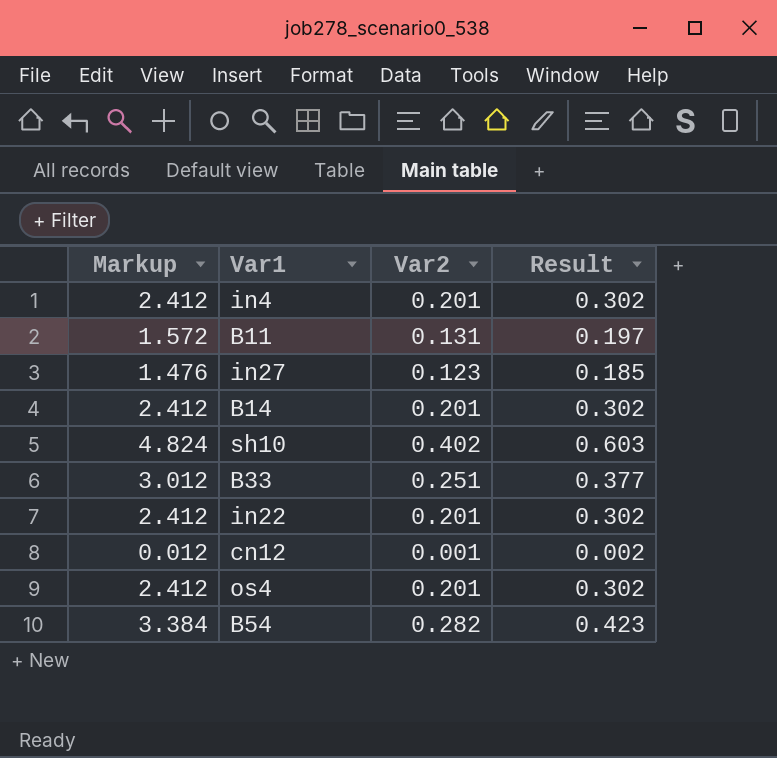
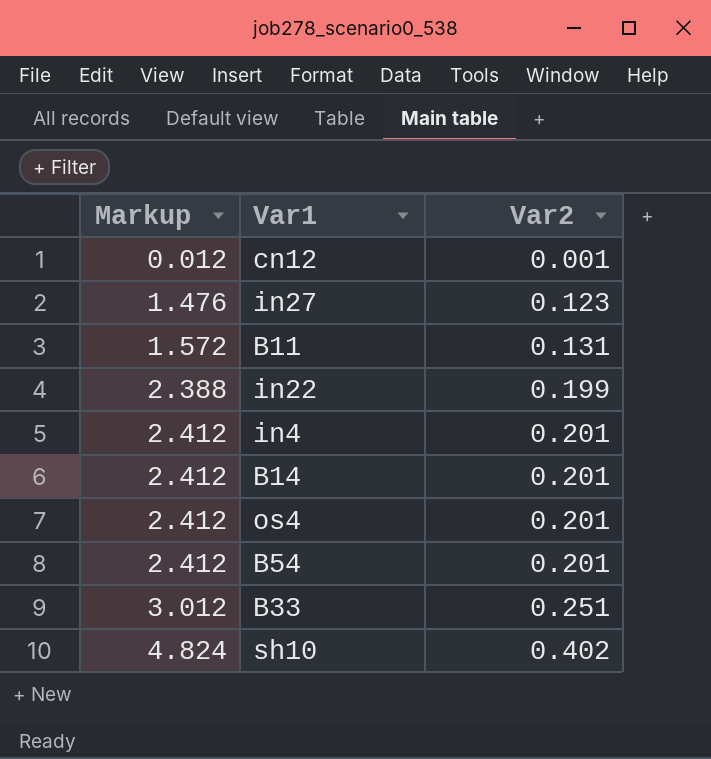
row order: none -> Markup ascending
column Result | formula: [Var2] * 1.5 -> none
in22 | Markup: 2.412 -> 2.388
in22 | Var2: 0.201 -> 0.199
B54 | Markup: 3.384 -> 2.412
B54 | Var2: 0.282 -> 0.201

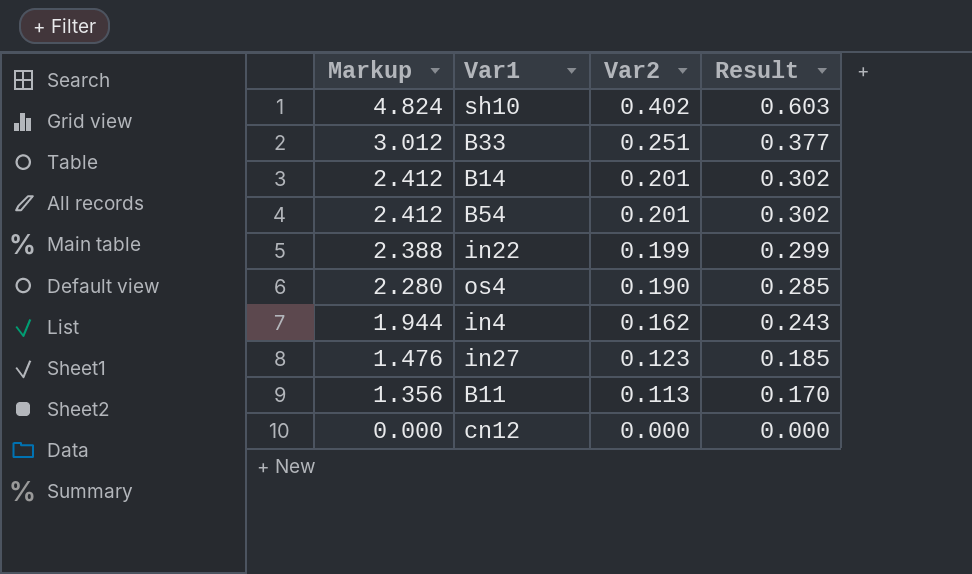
row order: Markup ascending -> Markup descending
column Result | formula: none -> [Var2] * 1.5
os4 | Markup: 2.412 -> 2.280
os4 | Var2: 0.201 -> 0.190
in4 | Markup: 2.412 -> 1.944
in4 | Var2: 0.201 -> 0.162
B11 | Markup: 1.572 -> 1.356
B11 | Var2: 0.131 -> 0.113
cn12 | Markup: 0.012 -> 0.000
cn12 | Var2: 0.001 -> 0.000

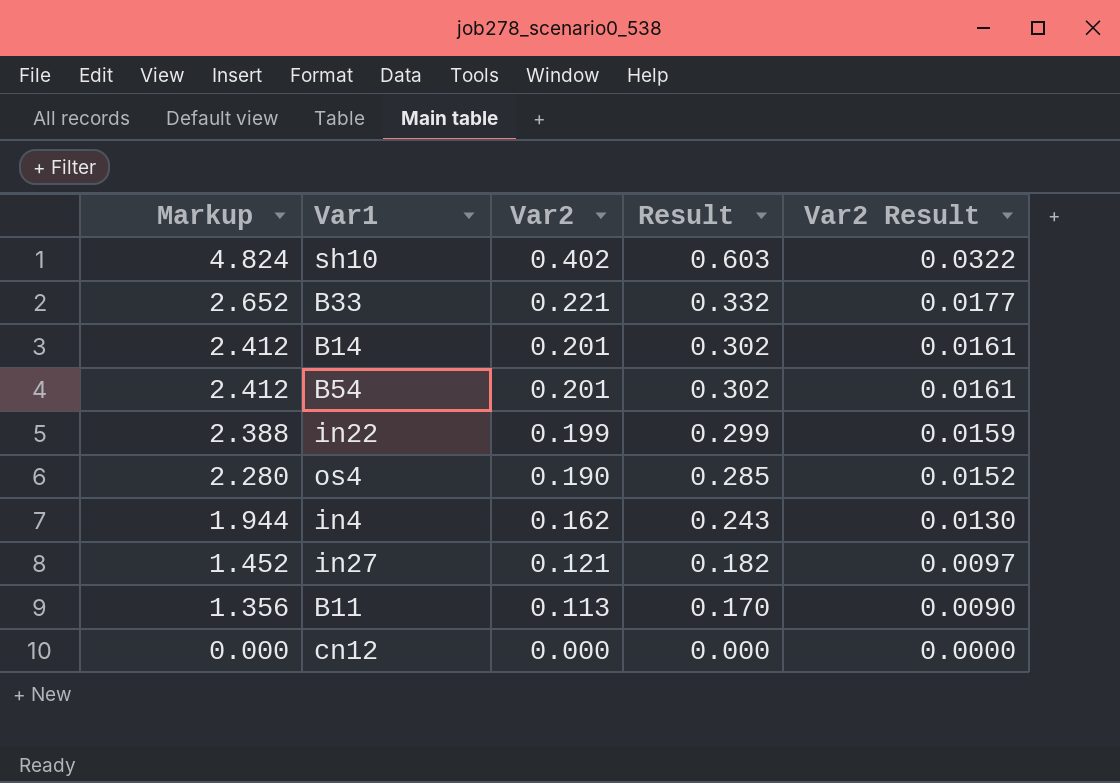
column Var2 Result | formula: none -> [Var2] * 0.08
B33 | Markup: 3.012 -> 2.652
B33 | Var2: 0.251 -> 0.221
B33 | Result: 0.377 -> 0.332
in27 | Markup: 1.476 -> 1.452
in27 | Var2: 0.123 -> 0.121
in27 | Result: 0.185 -> 0.182

